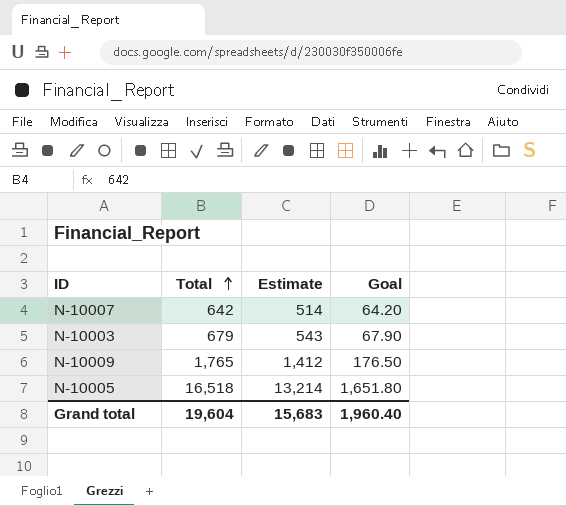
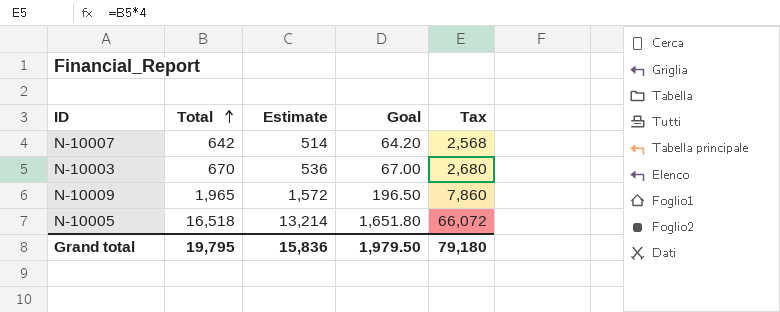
column Tax | formula: none -> [Total] * 4
N-10003 | Total: 679 -> 670
N-10003 | Estimate: 543 -> 536
N-10003 | Goal: 67.90 -> 67.00
N-10009 | Total: 1,765 -> 1,965
N-10009 | Estimate: 1,412 -> 1,572
N-10009 | Goal: 176.50 -> 196.50
Grand total | Total: 19,604 -> 19,795
Grand total | Estimate: 15,683 -> 15,836
Grand total | Goal: 1,960.40 -> 1,979.50

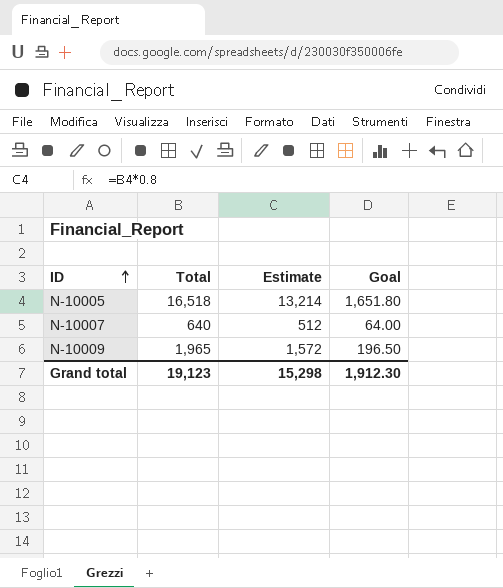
row order: Total ascending -> ID ascending
column Tax | formula: [Total] * 4 -> none
row N-10003: 670 | 536 | 67.00 | 2,680 -> none
N-10007 | Total: 642 -> 640
N-10007 | Estimate: 514 -> 512
N-10007 | Goal: 64.20 -> 64.00
Grand total | Total: 19,795 -> 19,123
Grand total | Estimate: 15,836 -> 15,298
Grand total | Goal: 1,979.50 -> 1,912.30

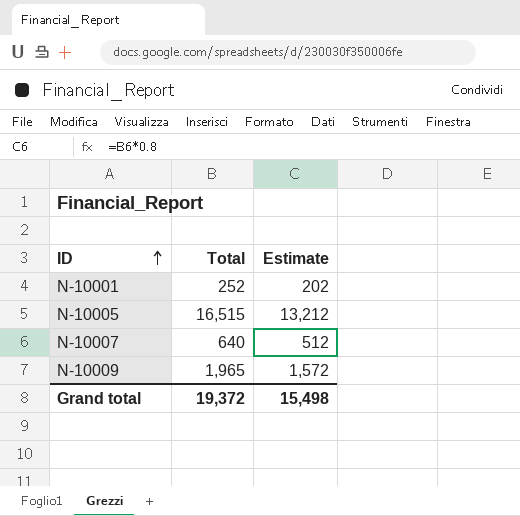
column Goal | formula: [Total] * 0.1 -> none
row N-10001: none -> 252 | 202
N-10005 | Total: 16,518 -> 16,515
N-10005 | Estimate: 13,214 -> 13,212
Grand total | Total: 19,123 -> 19,372
Grand total | Estimate: 15,298 -> 15,498

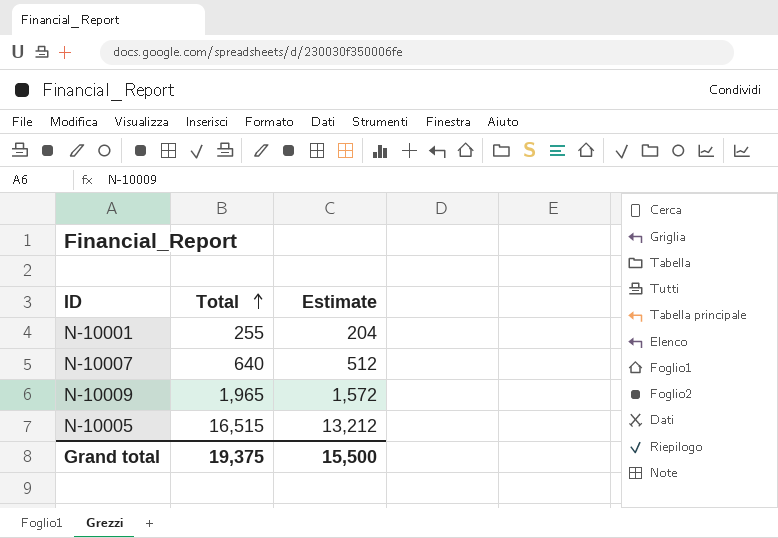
row order: ID ascending -> Total ascending
N-10001 | Total: 252 -> 255
N-10001 | Estimate: 202 -> 204
Grand total | Total: 19,372 -> 19,375
Grand total | Estimate: 15,498 -> 15,500

